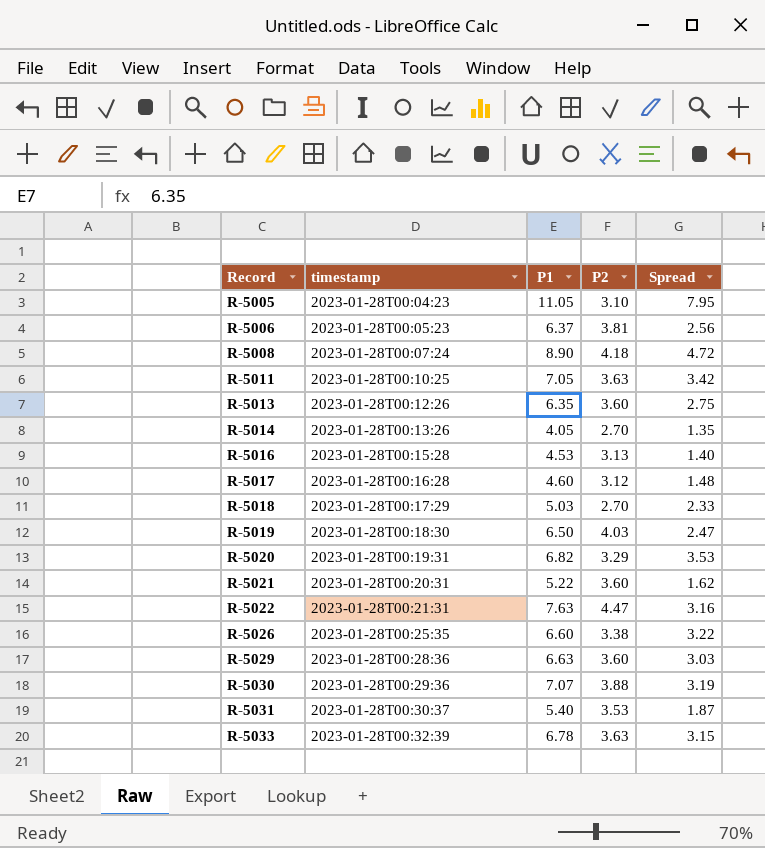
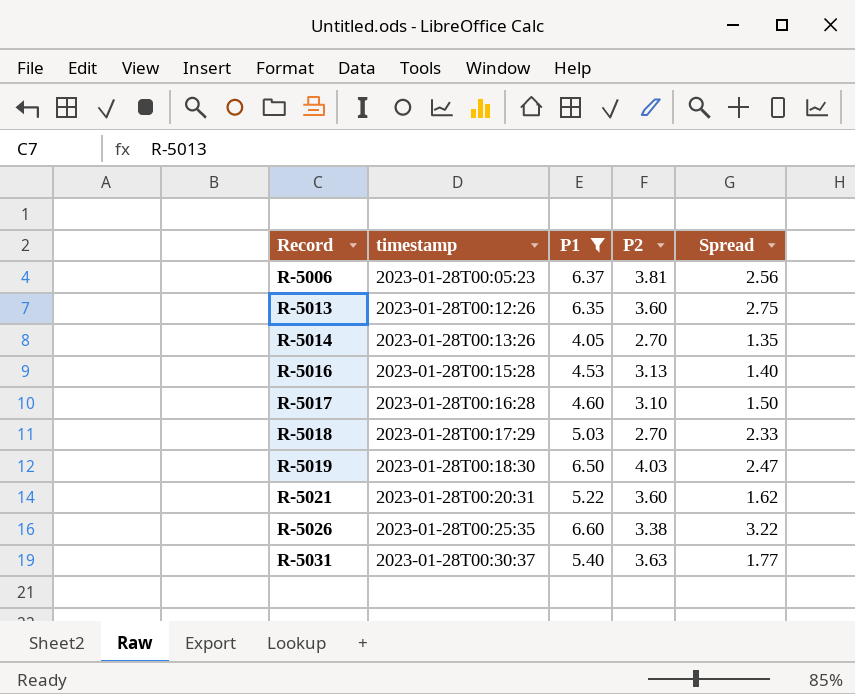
filter: none -> P1 <= 6.60
R-5017 | P2: 3.12 -> 3.10
R-5017 | Spread: 1.48 -> 1.50
R-5031 | P2: 3.53 -> 3.63
R-5031 | Spread: 1.87 -> 1.77

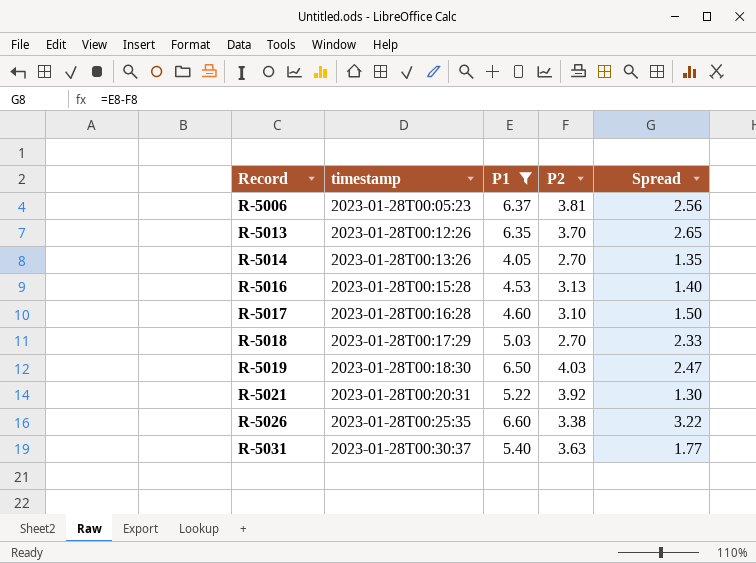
R-5013 | P2: 3.60 -> 3.70
R-5013 | Spread: 2.75 -> 2.65
R-5021 | P2: 3.60 -> 3.92
R-5021 | Spread: 1.62 -> 1.30

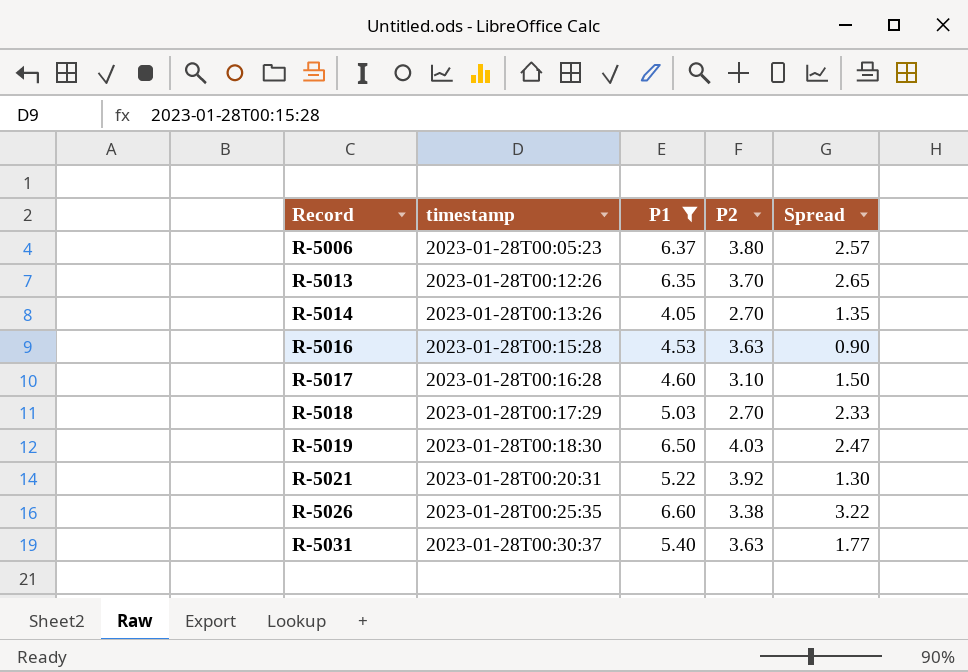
R-5006 | P2: 3.81 -> 3.80
R-5006 | Spread: 2.56 -> 2.57
R-5016 | P2: 3.13 -> 3.63
R-5016 | Spread: 1.40 -> 0.90

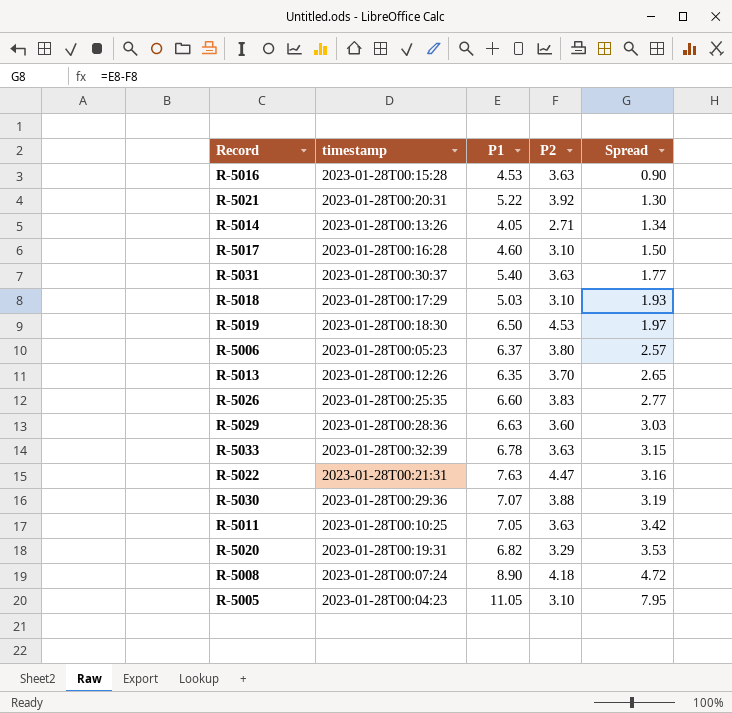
filter: P1 <= 6.60 -> none
row order: Record ascending -> Spread ascending
R-5014 | P2: 2.70 -> 2.71
R-5014 | Spread: 1.35 -> 1.34
R-5018 | P2: 2.70 -> 3.10
R-5018 | Spread: 2.33 -> 1.93
R-5019 | P2: 4.03 -> 4.53
R-5019 | Spread: 2.47 -> 1.97
R-5026 | P2: 3.38 -> 3.83
R-5026 | Spread: 3.22 -> 2.77

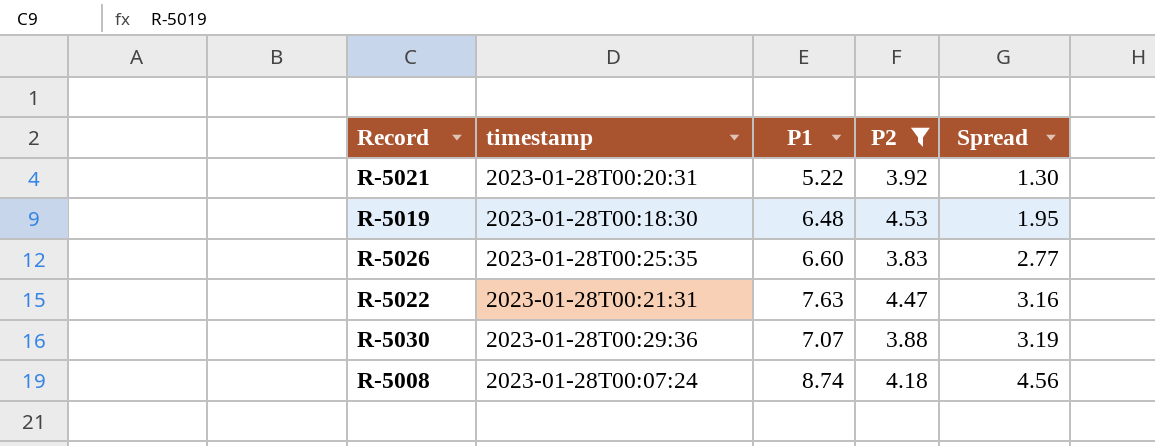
filter: none -> P2 >= 3.83
R-5019 | P1: 6.50 -> 6.48
R-5019 | Spread: 1.97 -> 1.95
R-5008 | P1: 8.90 -> 8.74
R-5008 | Spread: 4.72 -> 4.56

